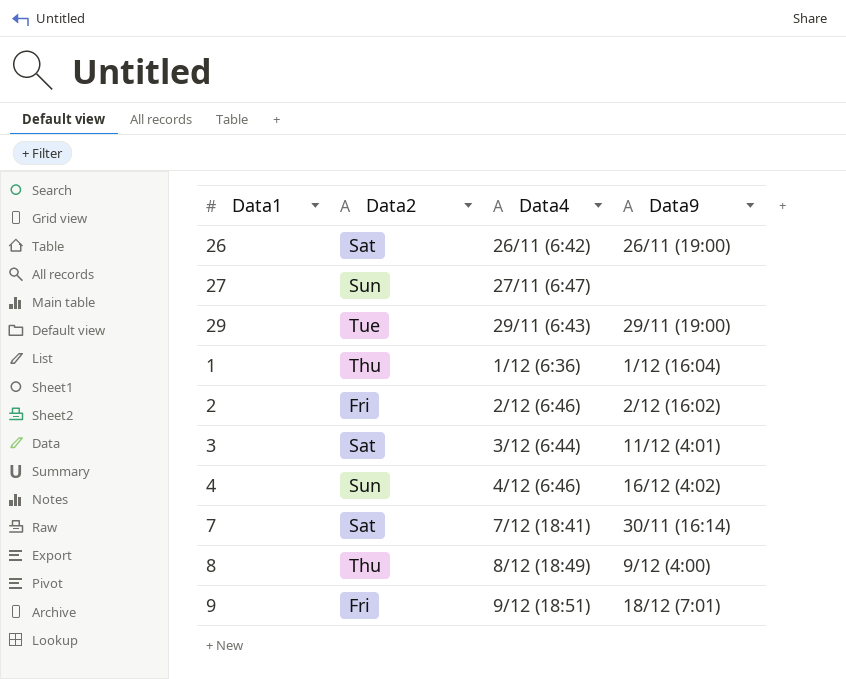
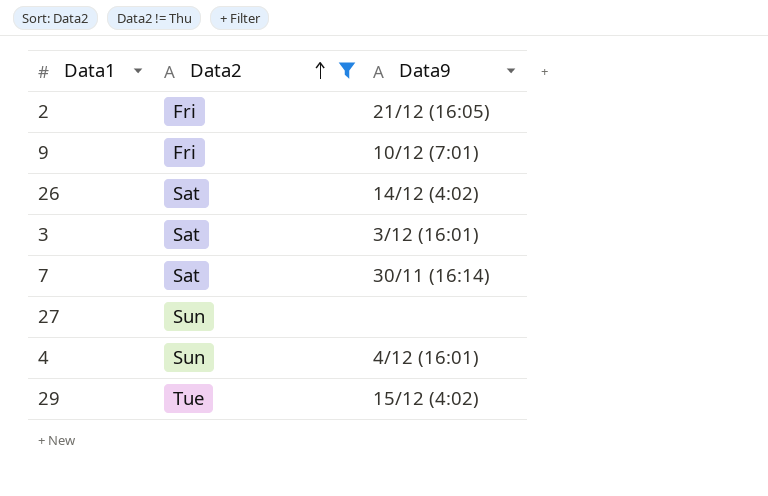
filter: none -> Data2 != Thu
row order: none -> Data2 ascending
column Data4 | position: 3 -> none
2 | Data9: 2/12 (16:02) -> 21/12 (16:05)
9 | Data9: 18/12 (7:01) -> 10/12 (7:01)
26 | Data9: 26/11 (19:00) -> 14/12 (4:02)
3 | Data9: 11/12 (4:01) -> 3/12 (16:01)
4 | Data9: 16/12 (4:02) -> 4/12 (16:01)
29 | Data9: 29/11 (19:00) -> 15/12 (4:02)

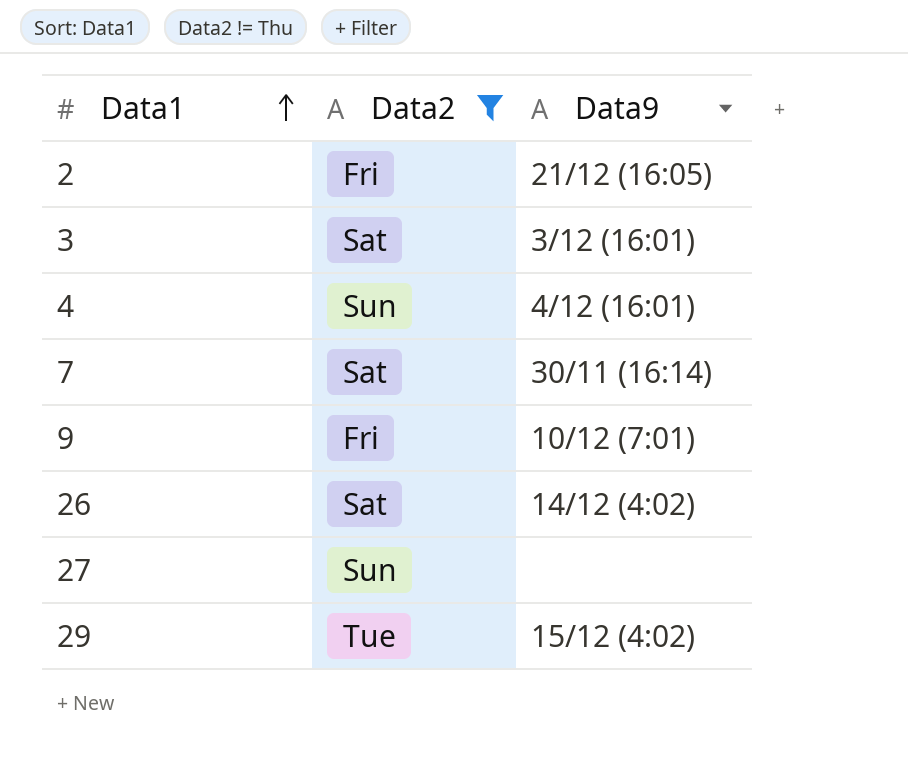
row order: Data2 ascending -> Data1 ascending

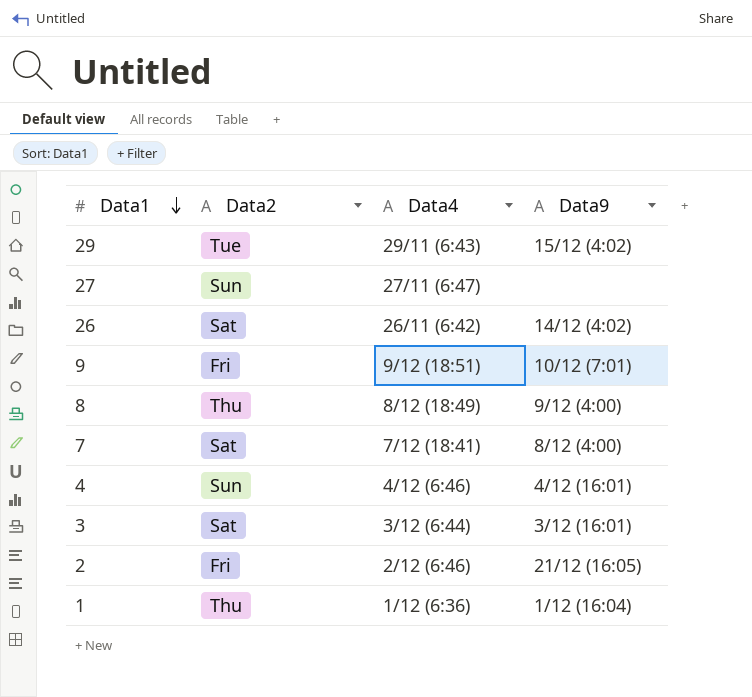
filter: Data2 != Thu -> none
row order: Data1 ascending -> Data1 descending
column Data4 | position: none -> 3
7 | Data9: 30/11 (16:14) -> 8/12 (4:00)

